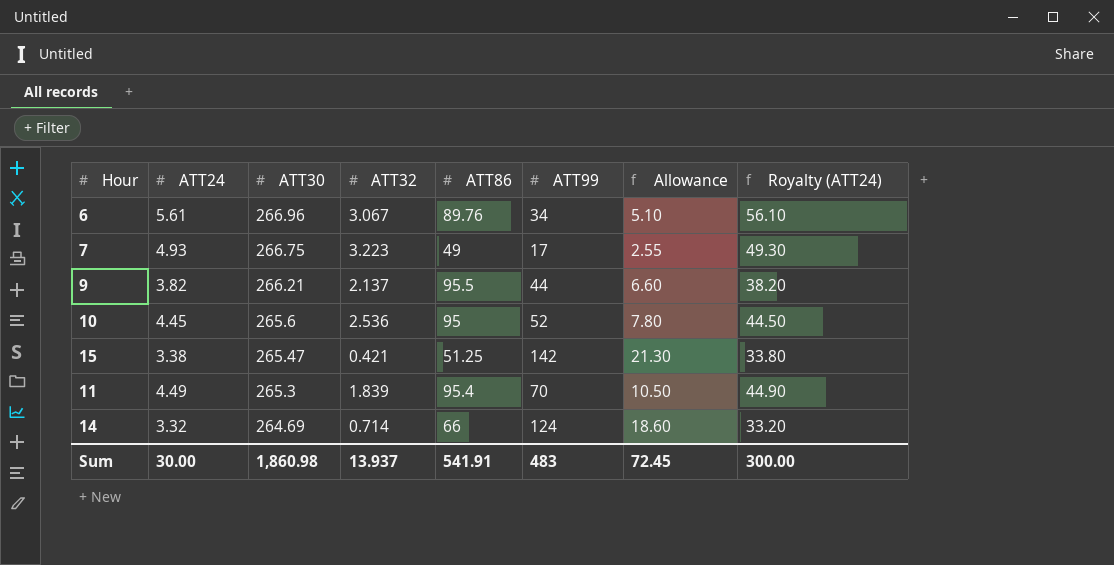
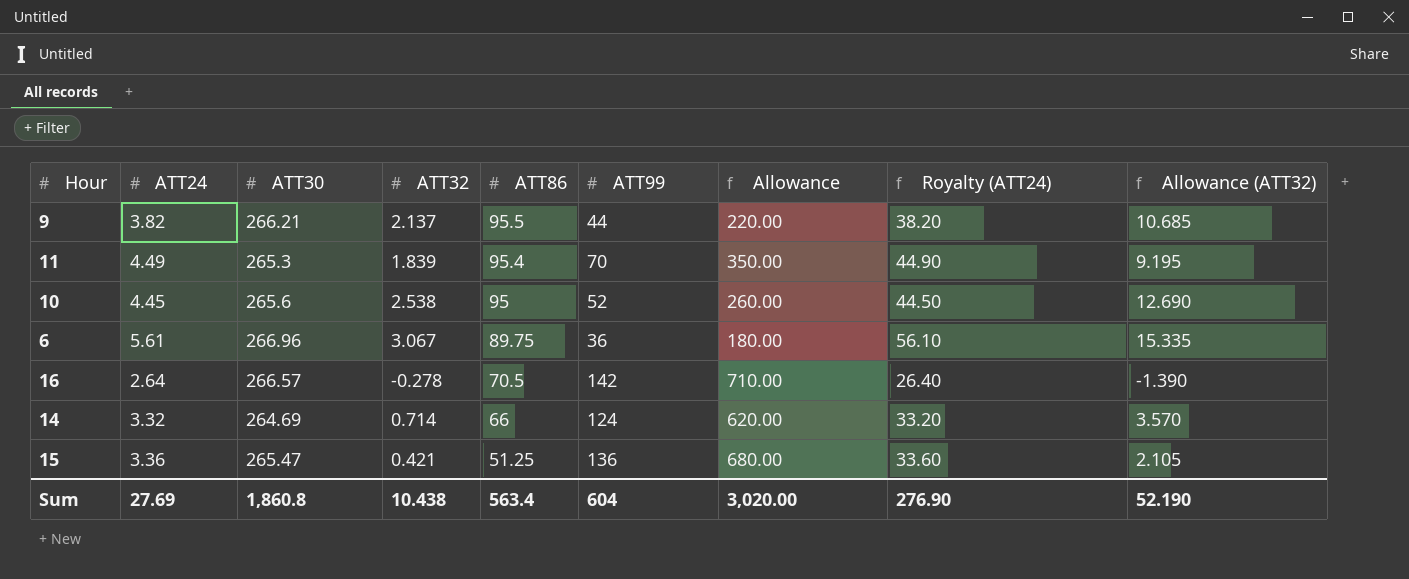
row order: ATT30 descending -> ATT86 descending
column Allowance | formula: [ATT99] * 0.15 -> [ATT99] * 5
column Allowance (ATT32) | formula: none -> [ATT32] * 5
row 7: 4.93 | 266.75 | 3.223 | 49 | 17 | 2.55 | 49.30 -> none
10 | ATT32: 2.536 -> 2.538
6 | ATT86: 89.76 -> 89.75
6 | ATT99: 34 -> 36
row 16: none -> 2.64 | 266.57 | -0.278 | 70.5 | 142 | 710.00 | 26.40 | -1.390
15 | ATT24: 3.38 -> 3.36
15 | ATT99: 142 -> 136
15 | Royalty (ATT24): 33.80 -> 33.60
Sum | ATT24: 30.00 -> 27.69
Sum | ATT30: 1,860.98 -> 1,860.8
Sum | ATT32: 13.937 -> 10.438
Sum | ATT86: 541.91 -> 563.4
Sum | ATT99: 483 -> 604
Sum | Allowance: 72.45 -> 3,020.00
Sum | Royalty (ATT24): 300.00 -> 276.90

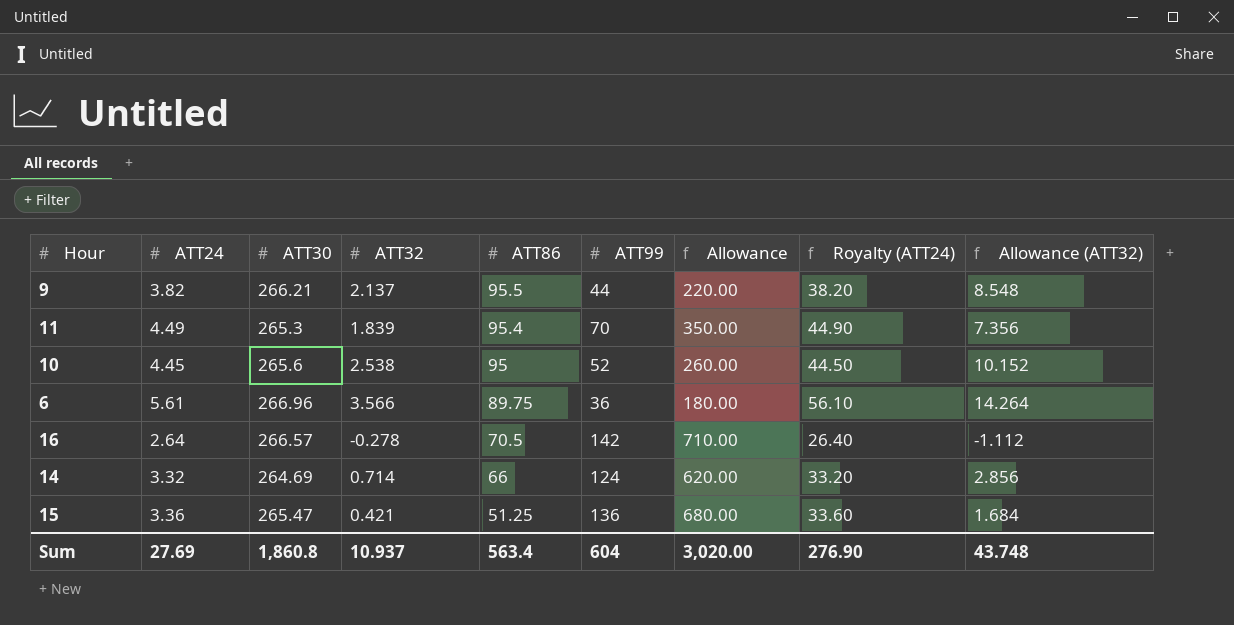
column Allowance (ATT32) | formula: [ATT32] * 5 -> [ATT32] * 4
6 | ATT32: 3.067 -> 3.566
Sum | ATT32: 10.438 -> 10.937
Sum | Allowance (ATT32): 52.190 -> 43.748

